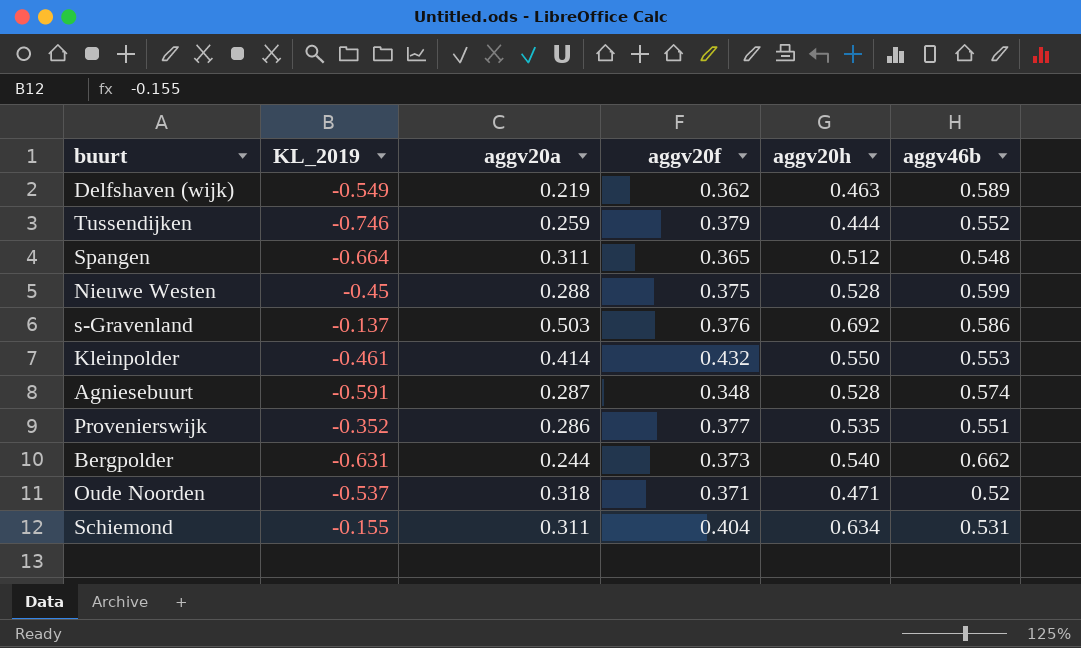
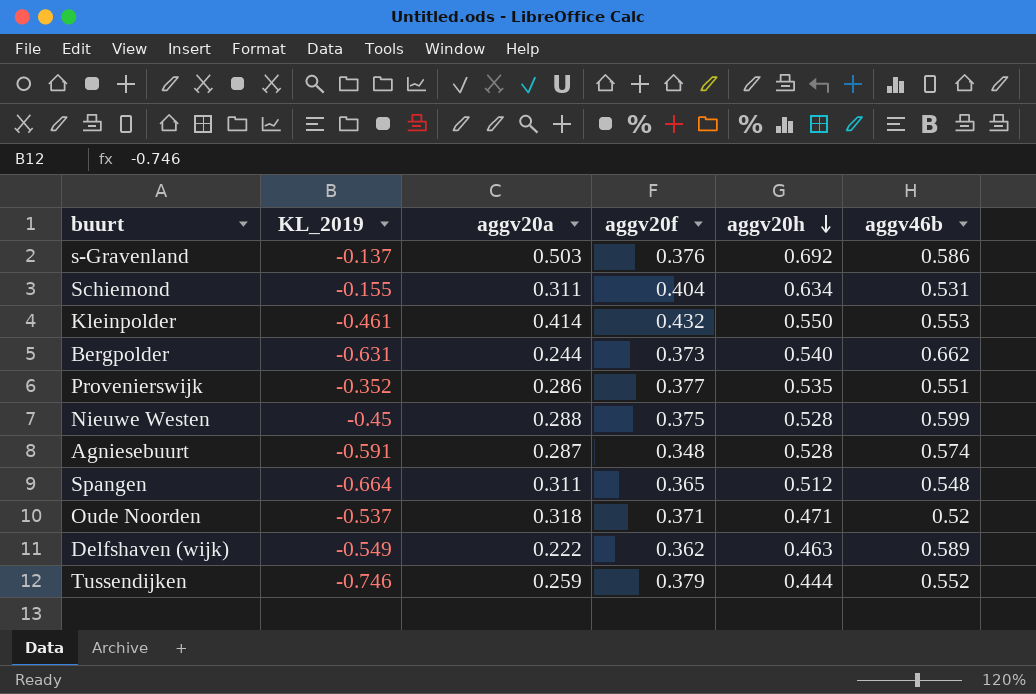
row order: none -> aggv20h descending
Delfshaven (wijk) | aggv20a: 0.219 -> 0.222

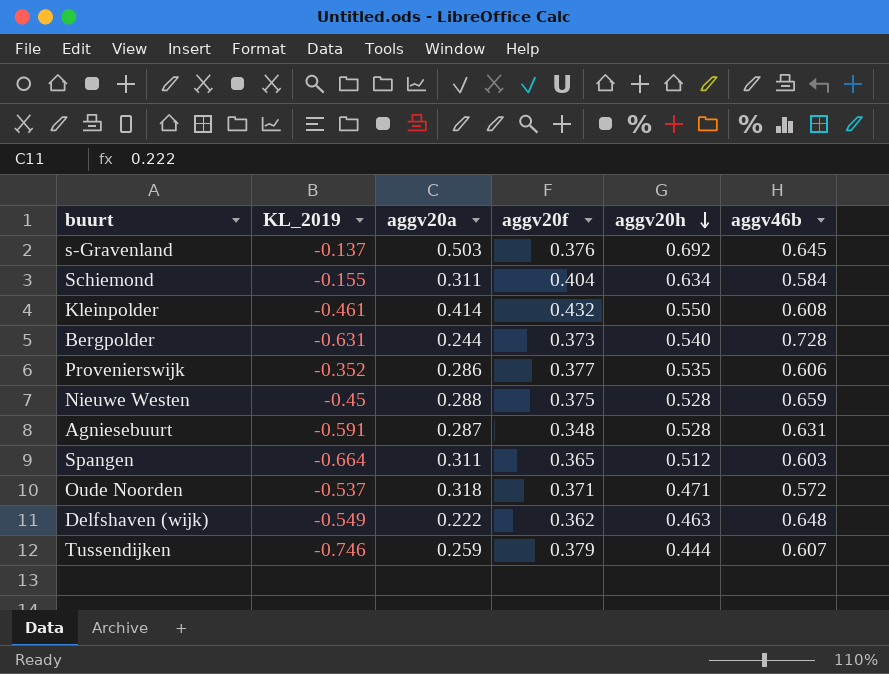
s-Gravenland | aggv46b: 0.586 -> 0.645
Schiemond | aggv46b: 0.531 -> 0.584
Kleinpolder | aggv46b: 0.553 -> 0.608
Bergpolder | aggv46b: 0.662 -> 0.728
Provenierswijk | aggv46b: 0.551 -> 0.606
Nieuwe Westen | aggv46b: 0.599 -> 0.659
Agniesebuurt | aggv46b: 0.574 -> 0.631
Spangen | aggv46b: 0.548 -> 0.603
Oude Noorden | aggv46b: 0.52 -> 0.572
Delfshaven (wijk) | aggv46b: 0.589 -> 0.648
Tussendijken | aggv46b: 0.552 -> 0.607

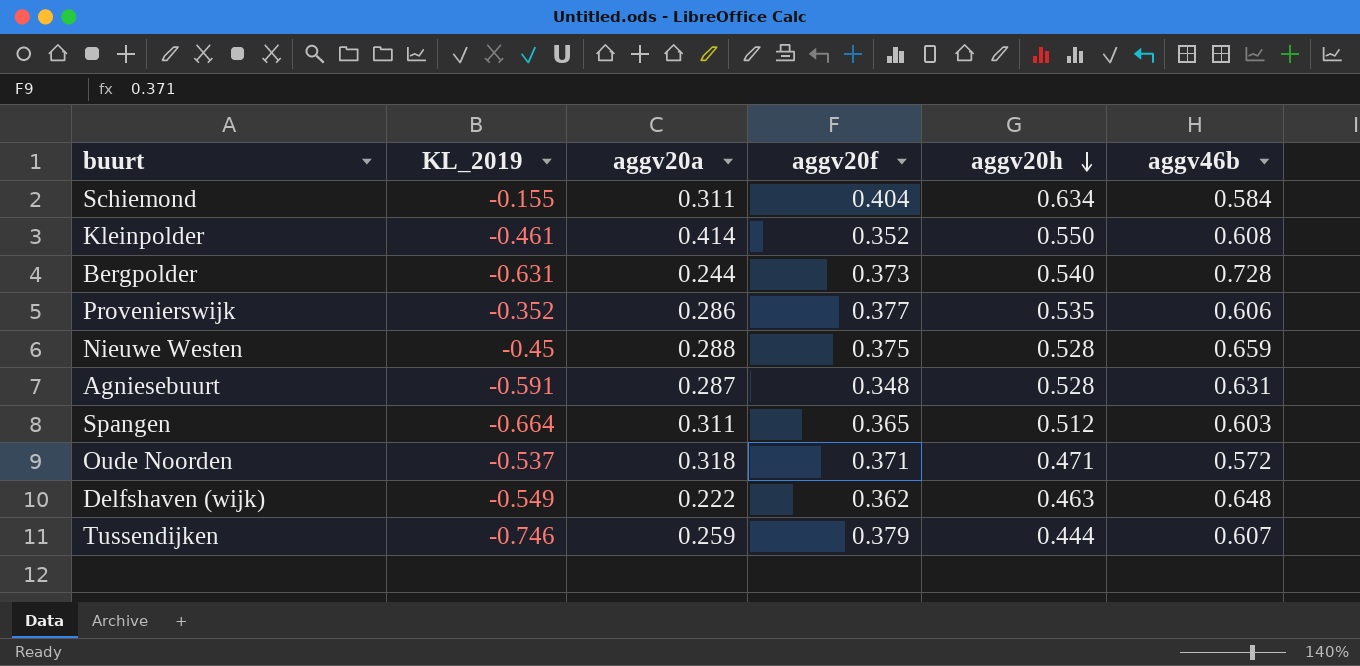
row s-Gravenland: -0.137 | 0.503 | 0.376 | 0.692 | 0.645 -> none
Kleinpolder | aggv20f: 0.432 -> 0.352

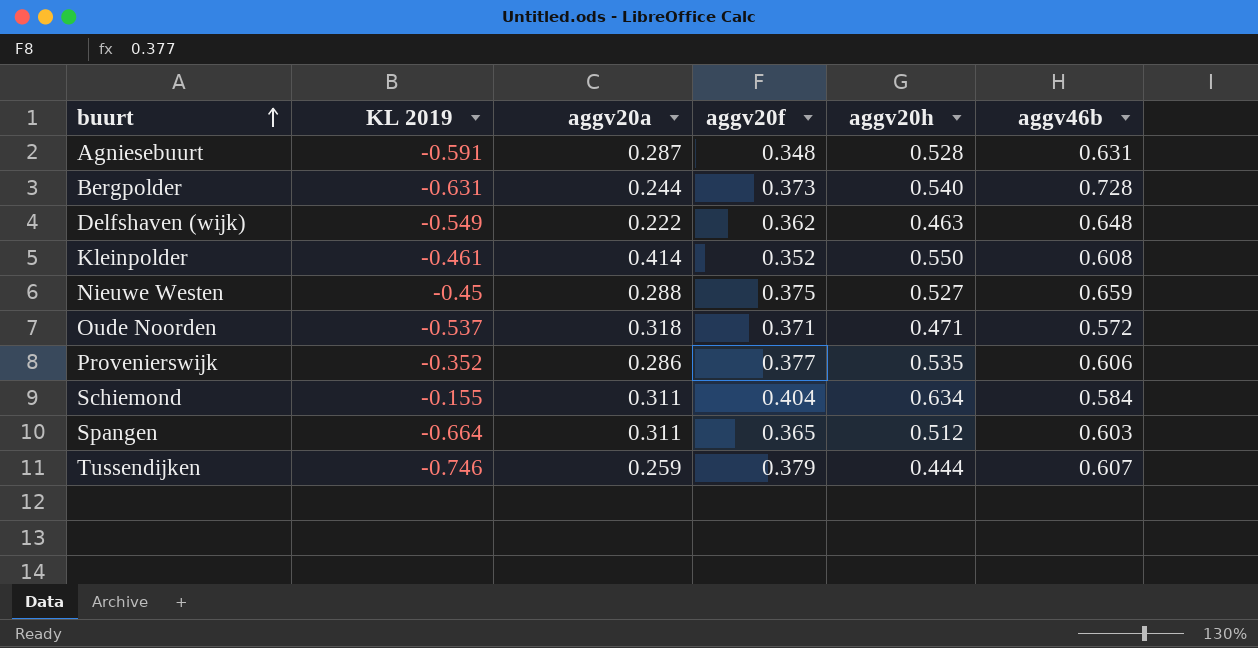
row order: aggv20h descending -> buurt ascending
column name: KL_2019 -> KL 2019
Nieuwe Westen | aggv20h: 0.528 -> 0.527

